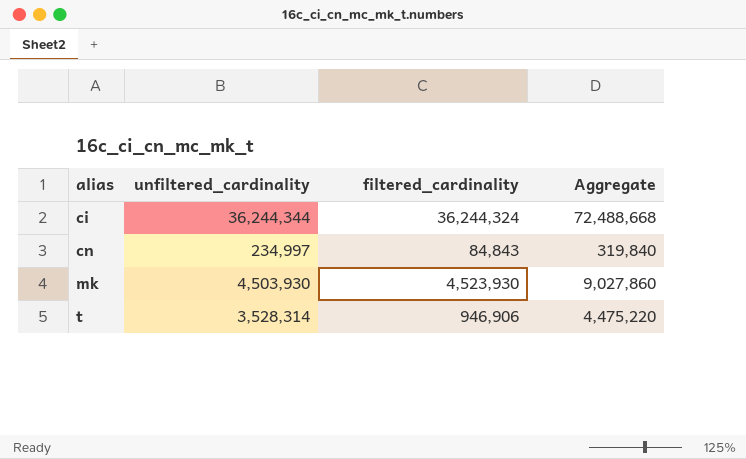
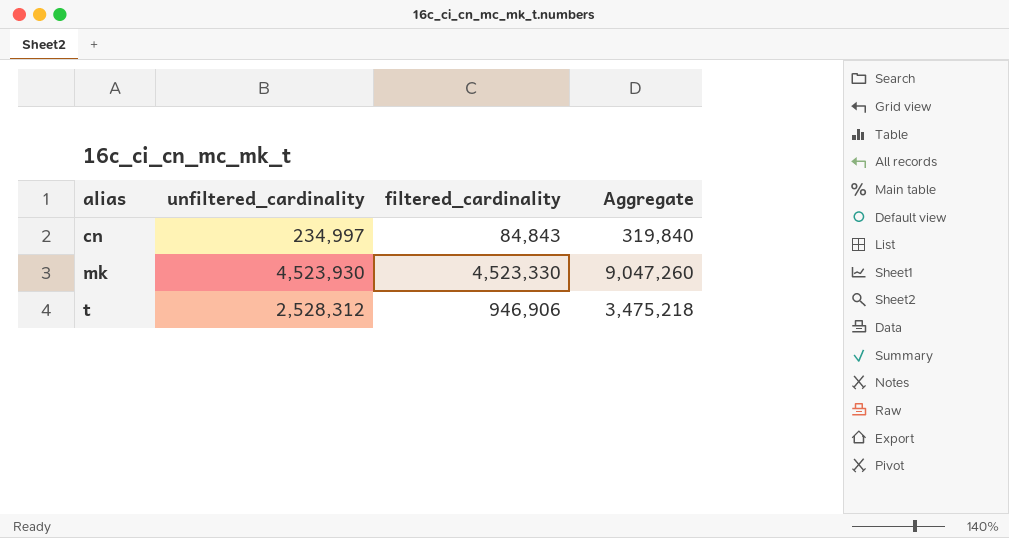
row ci: 36,244,344 | 36,244,324 | 72,488,668 -> none
mk | unfiltered_cardinality: 4,503,930 -> 4,523,930
mk | filtered_cardinality: 4,523,930 -> 4,523,330
mk | Aggregate: 9,027,860 -> 9,047,260
t | unfiltered_cardinality: 3,528,314 -> 2,528,312
t | Aggregate: 4,475,220 -> 3,475,218

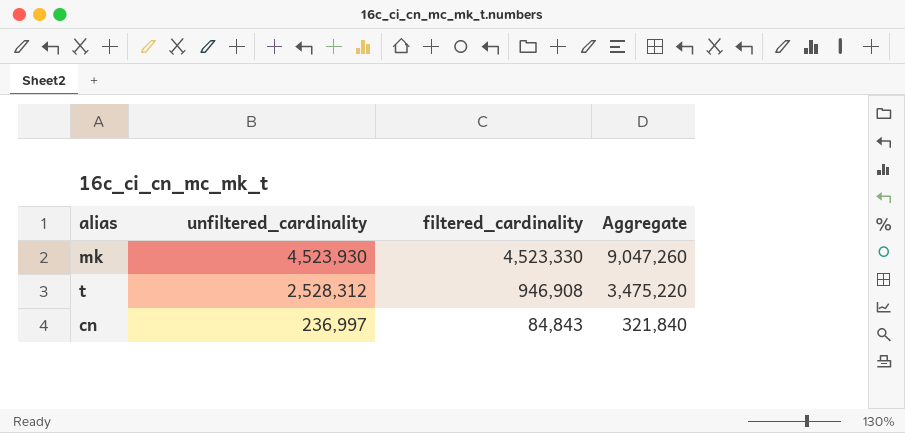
row order: alias ascending -> unfiltered_cardinality descending
t | filtered_cardinality: 946,906 -> 946,908
t | Aggregate: 3,475,218 -> 3,475,220
cn | unfiltered_cardinality: 234,997 -> 236,997
cn | Aggregate: 319,840 -> 321,840

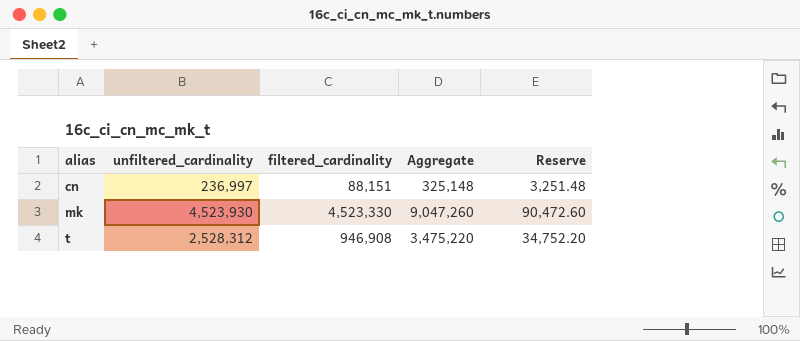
row order: unfiltered_cardinality descending -> alias ascending
column Reserve | formula: none -> [Aggregate] * 0.01
cn | filtered_cardinality: 84,843 -> 88,151
cn | Aggregate: 321,840 -> 325,148

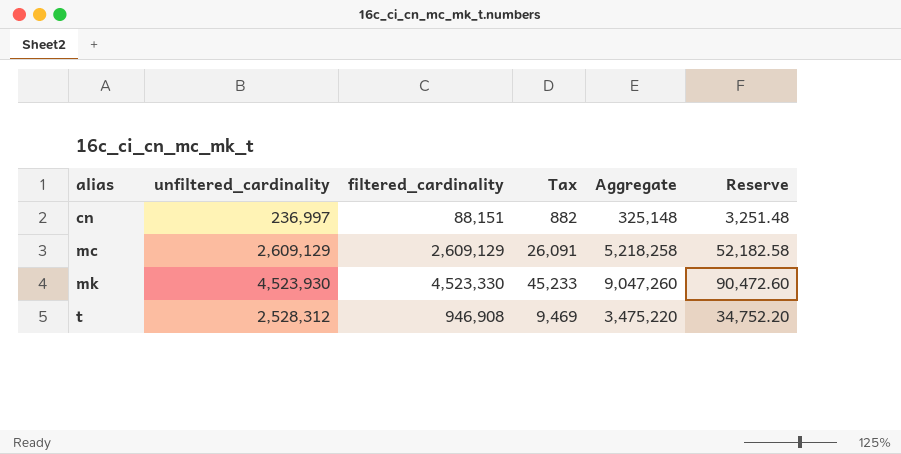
column Tax | formula: none -> [filtered_cardinality] * 0.01
row mc: none -> 2,609,129 | 2,609,129 | 26,091 | 5,218,258 | 52,182.58

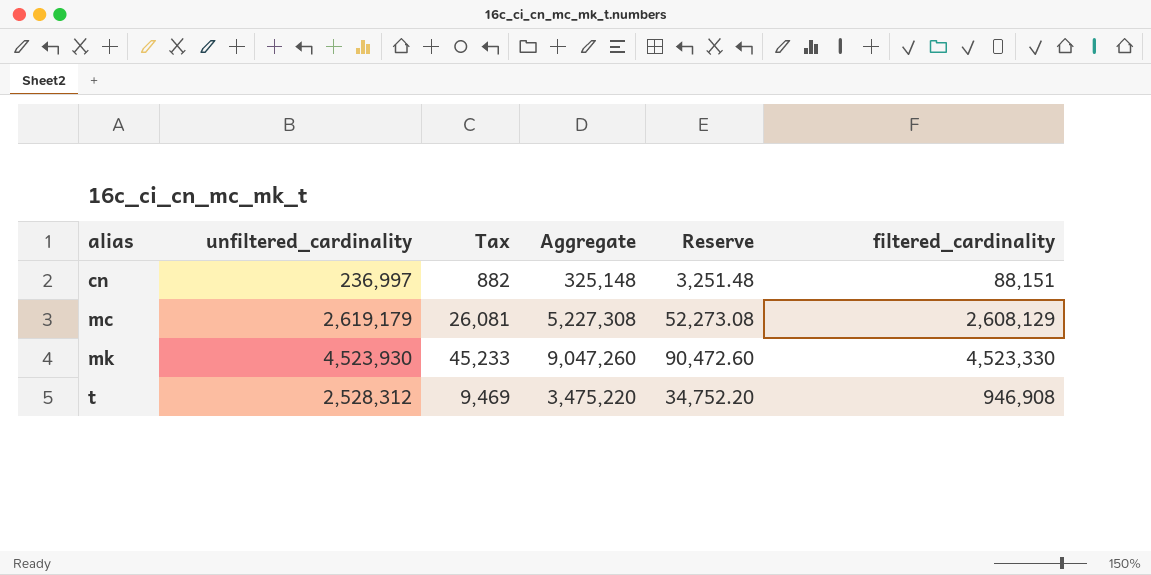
column filtered_cardinality | position: 3 -> 6
mc | unfiltered_cardinality: 2,609,129 -> 2,619,179
mc | Tax: 26,091 -> 26,081
mc | Aggregate: 5,218,258 -> 5,227,308
mc | Reserve: 52,182.58 -> 52,273.08
mc | filtered_cardinality: 2,609,129 -> 2,608,129

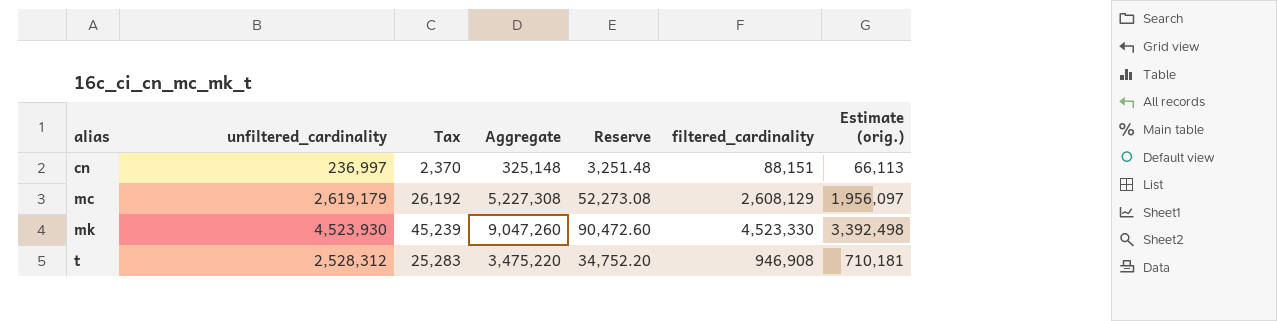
column Tax | formula: [filtered_cardinality] * 0.01 -> [unfiltered_cardinality] * 0.01
column Estimate (orig.) | formula: none -> [filtered_cardinality] * 0.75

